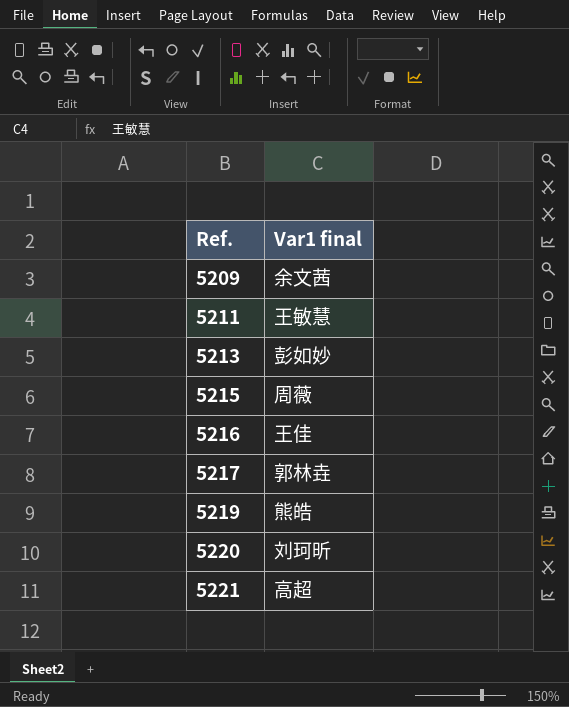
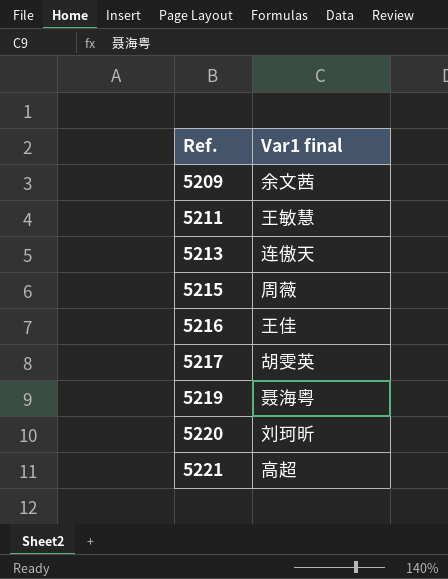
5213 | Var1 final: 彭如妙 -> 连傲天
5217 | Var1 final: 郭林垚 -> 胡雯英
5219 | Var1 final: 熊皓 -> 聂海粤

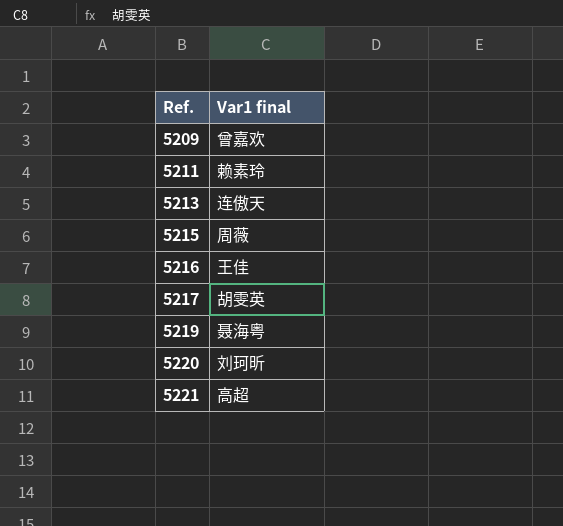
5209 | Var1 final: 余文茜 -> 曾嘉欢
5211 | Var1 final: 王敏慧 -> 赖素玲

